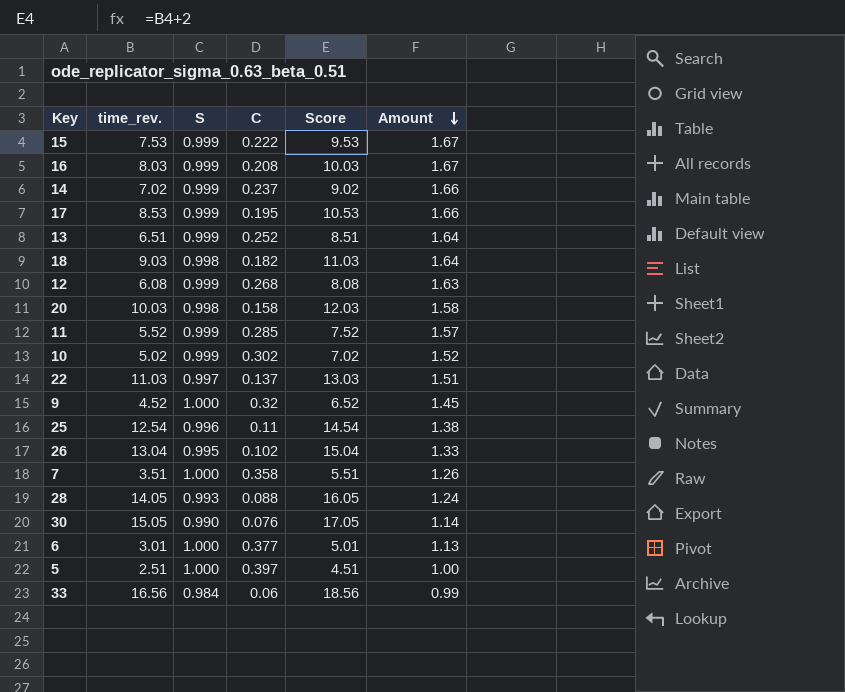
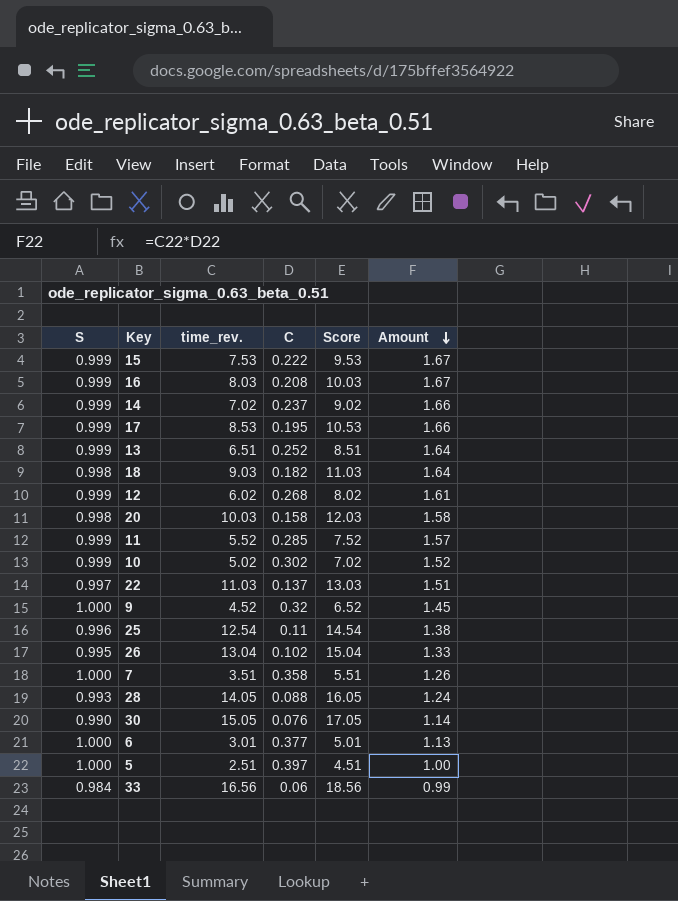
column S | position: 3 -> 1
12 | time_rev.: 6.08 -> 6.02
12 | Score: 8.08 -> 8.02
12 | Amount: 1.63 -> 1.61

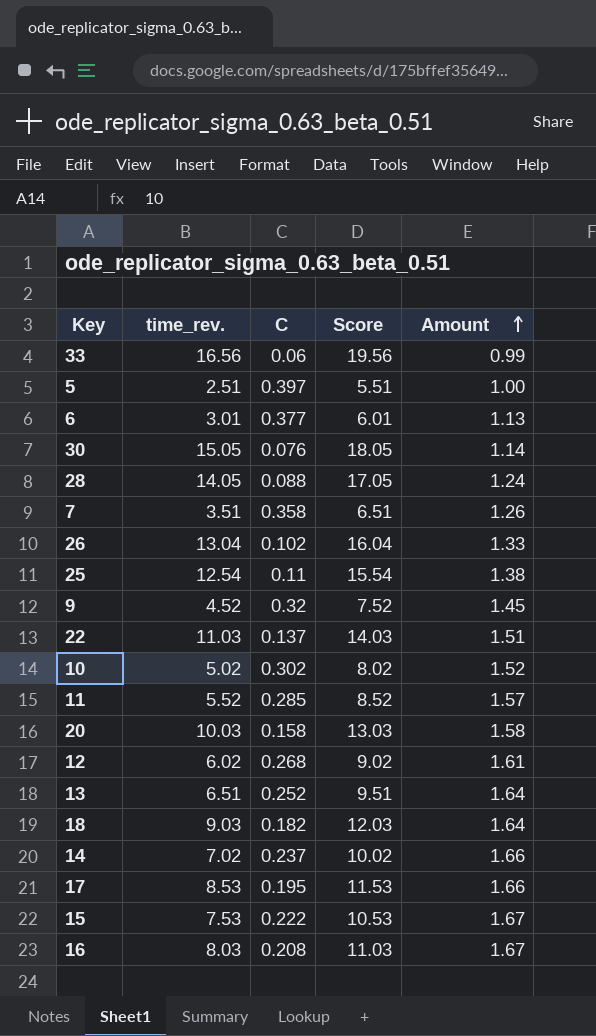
row order: Amount descending -> Amount ascending
column S | position: 1 -> none
column Score | formula: [time_rev.] + 2 -> [time_rev.] + 3

